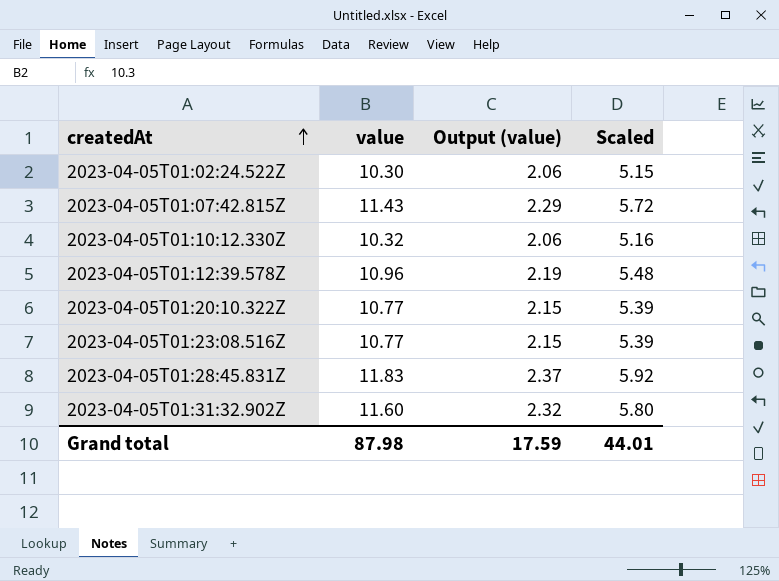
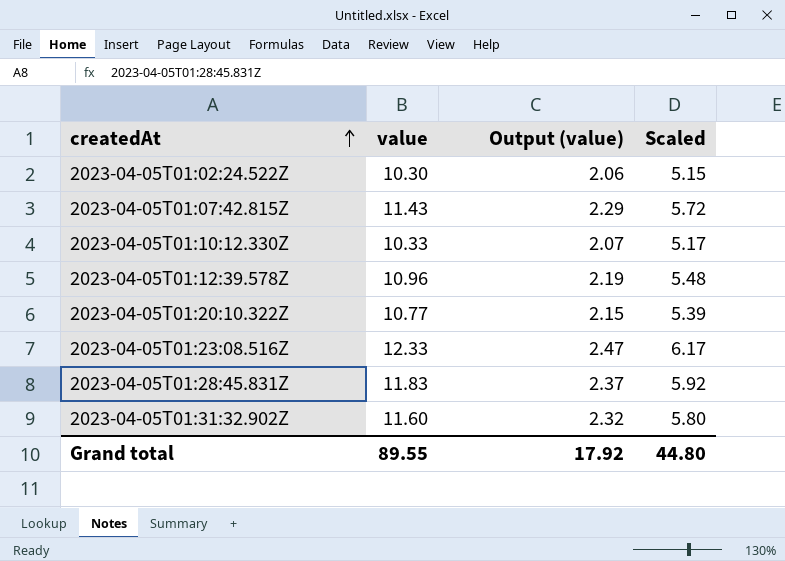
2023-04-05T01:10:12.330Z | value: 10.32 -> 10.33
2023-04-05T01:10:12.330Z | Output (value): 2.06 -> 2.07
2023-04-05T01:10:12.330Z | Scaled: 5.16 -> 5.17
2023-04-05T01:23:08.516Z | value: 10.77 -> 12.33
2023-04-05T01:23:08.516Z | Output (value): 2.15 -> 2.47
2023-04-05T01:23:08.516Z | Scaled: 5.39 -> 6.17
Grand total | value: 87.98 -> 89.55
Grand total | Output (value): 17.59 -> 17.92
Grand total | Scaled: 44.01 -> 44.80

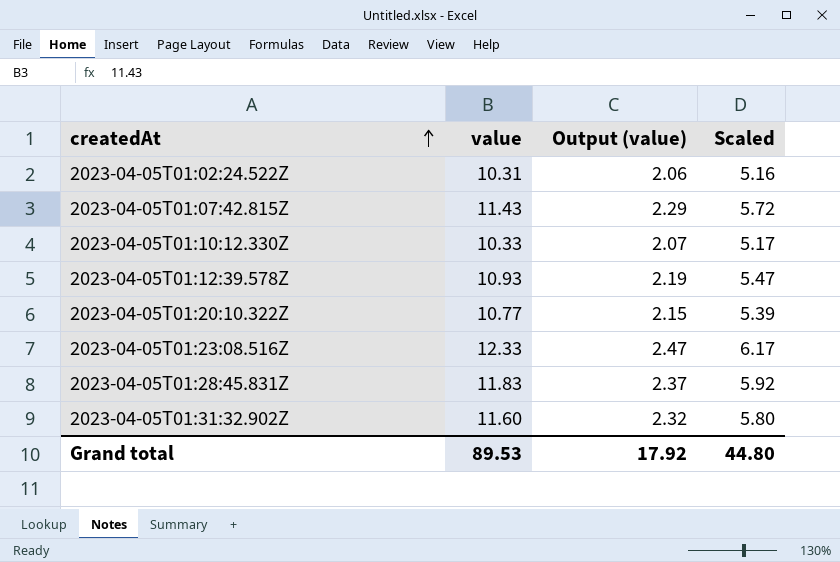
2023-04-05T01:02:24.522Z | value: 10.30 -> 10.31
2023-04-05T01:02:24.522Z | Scaled: 5.15 -> 5.16
2023-04-05T01:12:39.578Z | value: 10.96 -> 10.93
2023-04-05T01:12:39.578Z | Scaled: 5.48 -> 5.47
Grand total | value: 89.55 -> 89.53

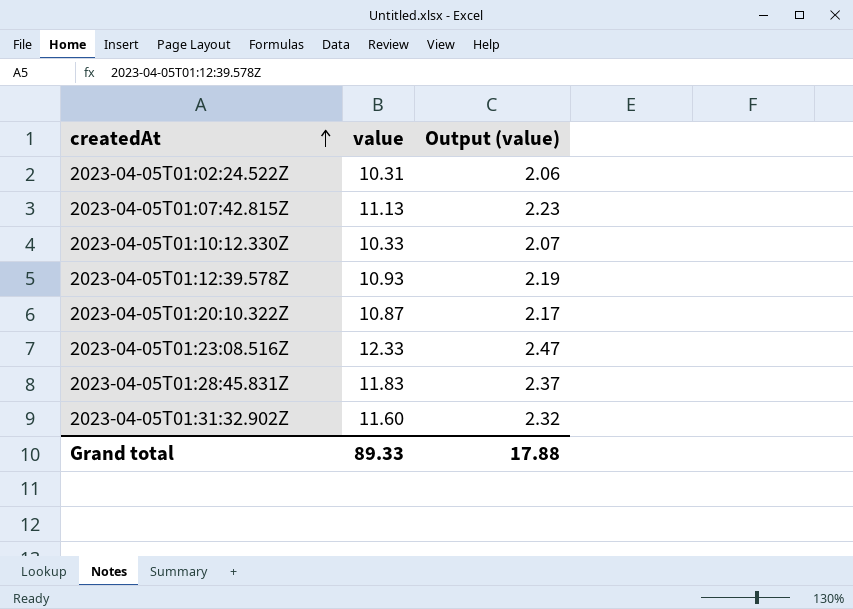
column Scaled | formula: [value] * 0.5 -> none
2023-04-05T01:07:42.815Z | value: 11.43 -> 11.13
2023-04-05T01:07:42.815Z | Output (value): 2.29 -> 2.23
2023-04-05T01:20:10.322Z | value: 10.77 -> 10.87
2023-04-05T01:20:10.322Z | Output (value): 2.15 -> 2.17
Grand total | value: 89.53 -> 89.33
Grand total | Output (value): 17.92 -> 17.88

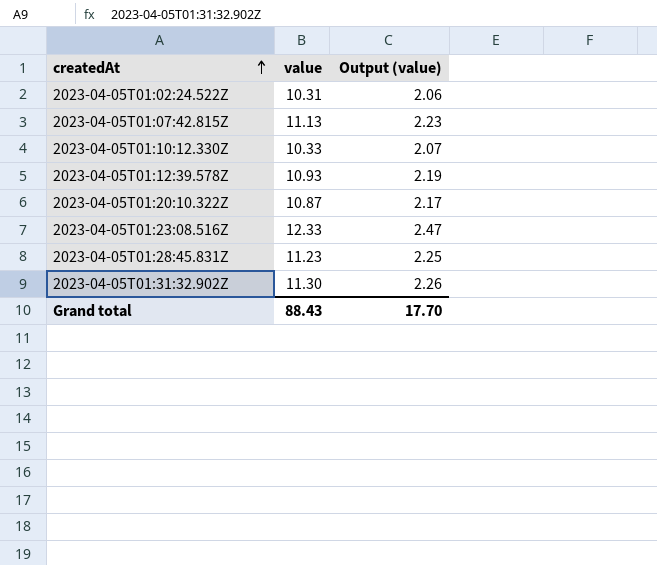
2023-04-05T01:28:45.831Z | value: 11.83 -> 11.23
2023-04-05T01:28:45.831Z | Output (value): 2.37 -> 2.25
2023-04-05T01:31:32.902Z | value: 11.60 -> 11.30
2023-04-05T01:31:32.902Z | Output (value): 2.32 -> 2.26
Grand total | value: 89.33 -> 88.43
Grand total | Output (value): 17.88 -> 17.70

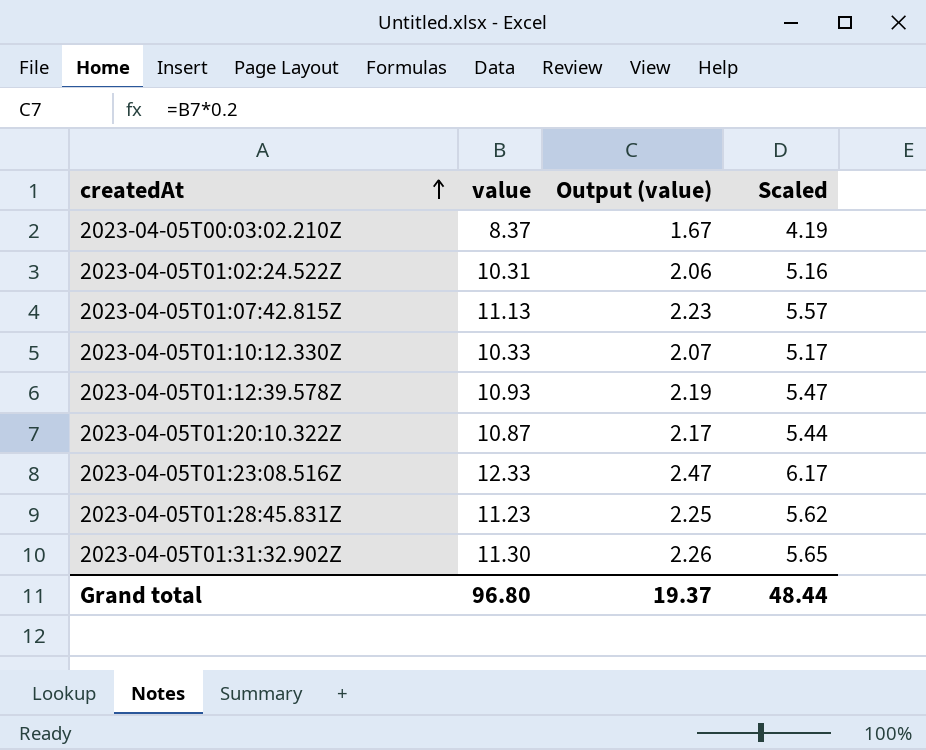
column Scaled | formula: none -> [value] * 0.5
row 2023-04-05T00:03:02.210Z: none -> 8.37 | 1.67 | 4.19
Grand total | value: 88.43 -> 96.80
Grand total | Output (value): 17.70 -> 19.37

